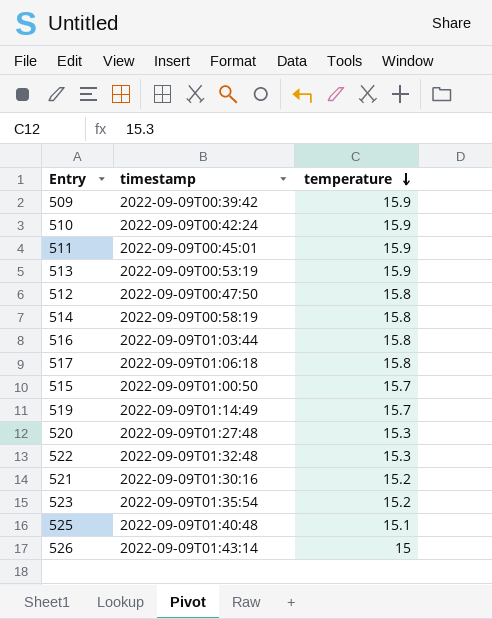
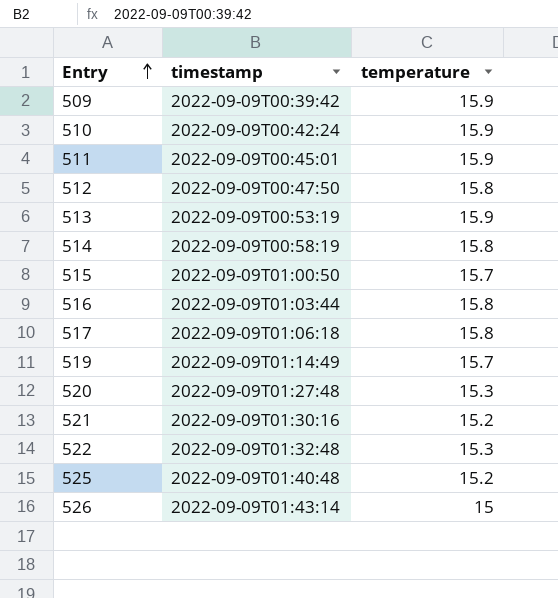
row order: temperature descending -> Entry ascending
row 523: 2022-09-09T01:35:54 | 15.2 -> none
525 | temperature: 15.1 -> 15.2

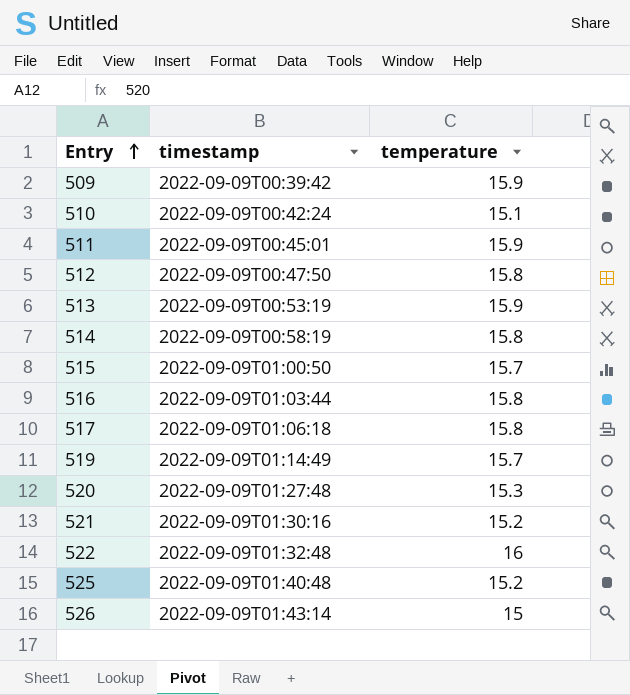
510 | temperature: 15.9 -> 15.1
522 | temperature: 15.3 -> 16

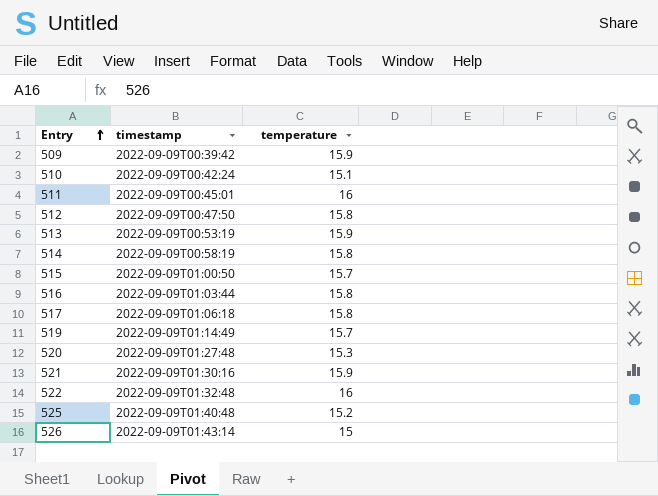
511 | temperature: 15.9 -> 16
521 | temperature: 15.2 -> 15.9

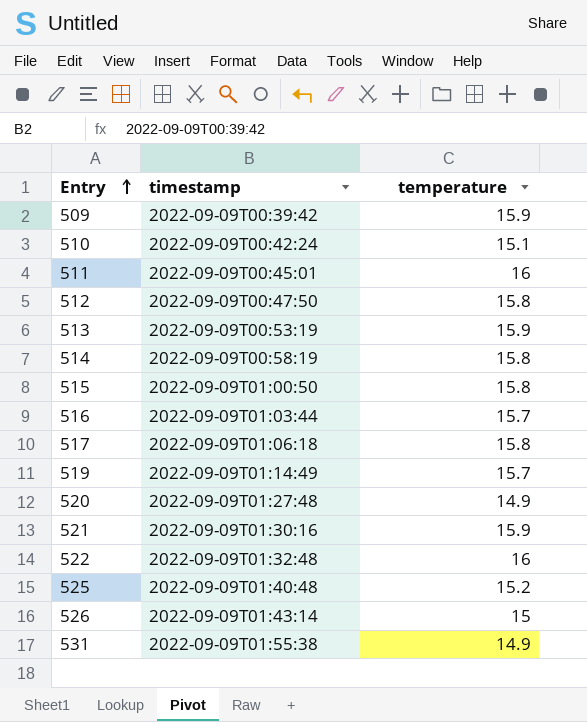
515 | temperature: 15.7 -> 15.8
516 | temperature: 15.8 -> 15.7
520 | temperature: 15.3 -> 14.9
row 531: none -> 2022-09-09T01:55:38 | 14.9

